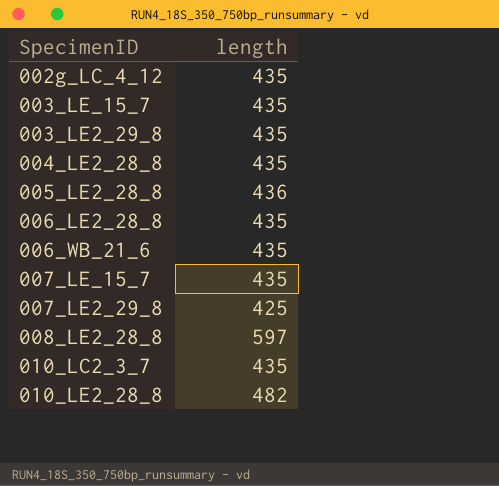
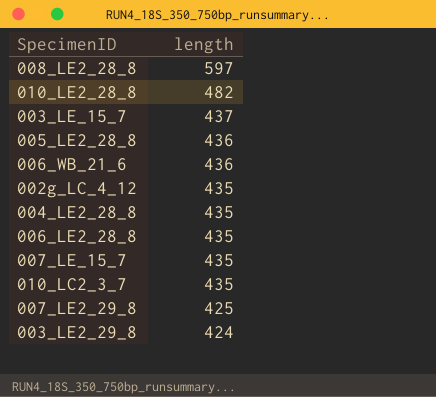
row order: none -> length descending
003_LE_15_7 | length: 435 -> 437
006_WB_21_6 | length: 435 -> 436
003_LE2_29_8 | length: 435 -> 424

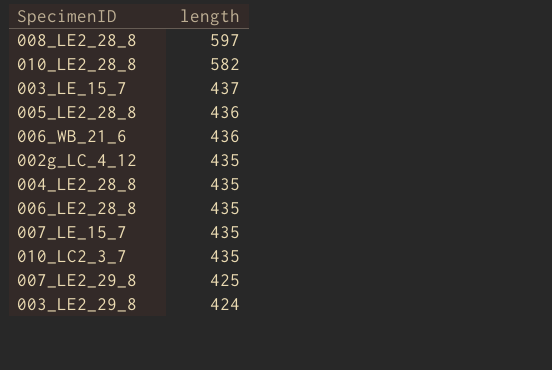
010_LE2_28_8 | length: 482 -> 582

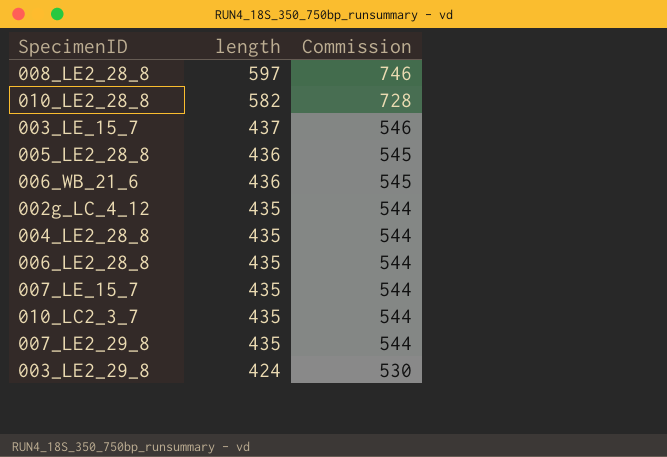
column Commission | formula: none -> [length] * 1.25
007_LE2_29_8 | length: 425 -> 435

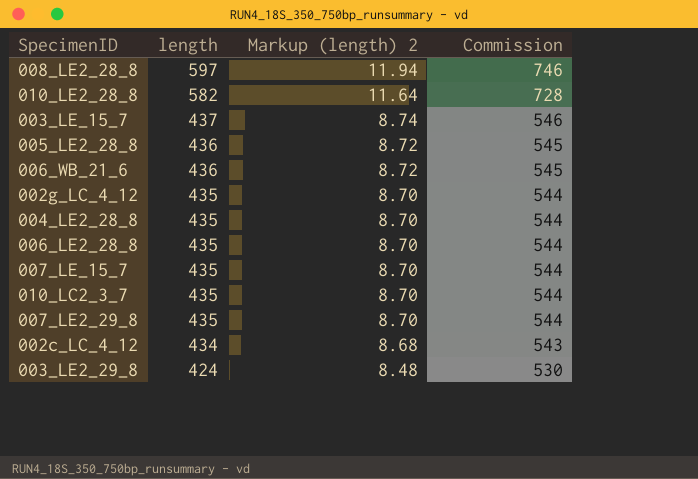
column Markup (length) 2 | formula: none -> [length] * 0.02
row 002c_LC_4_12: none -> 434 | 8.68 | 543

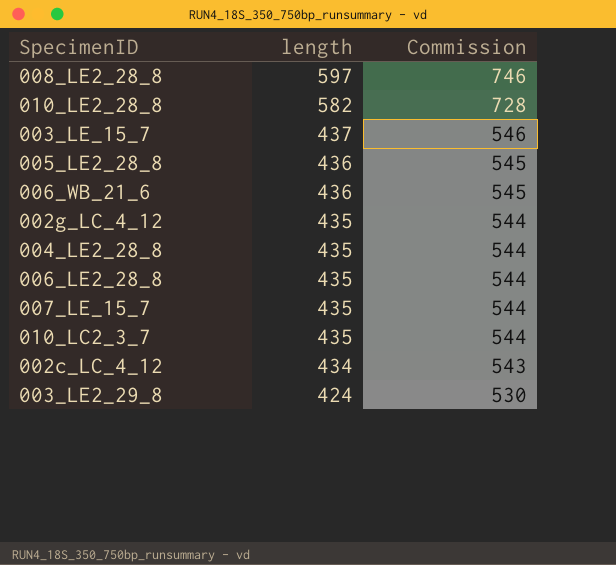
column Markup (length) 2 | formula: [length] * 0.02 -> none
row 007_LE2_29_8: 435 | 8.70 | 544 -> none

